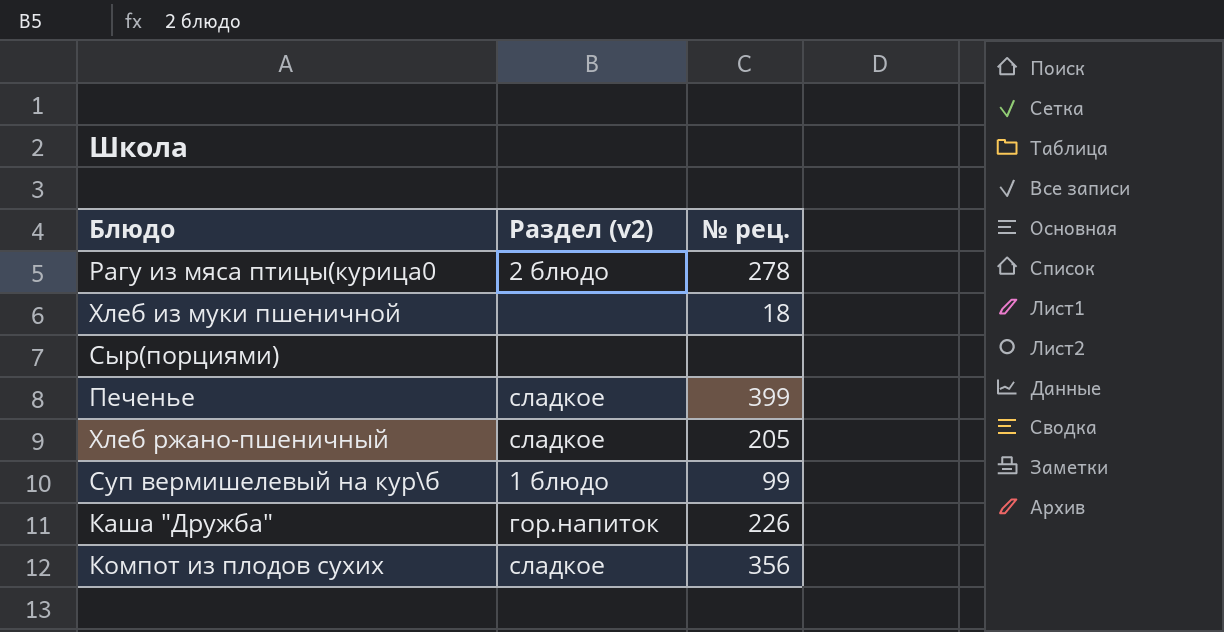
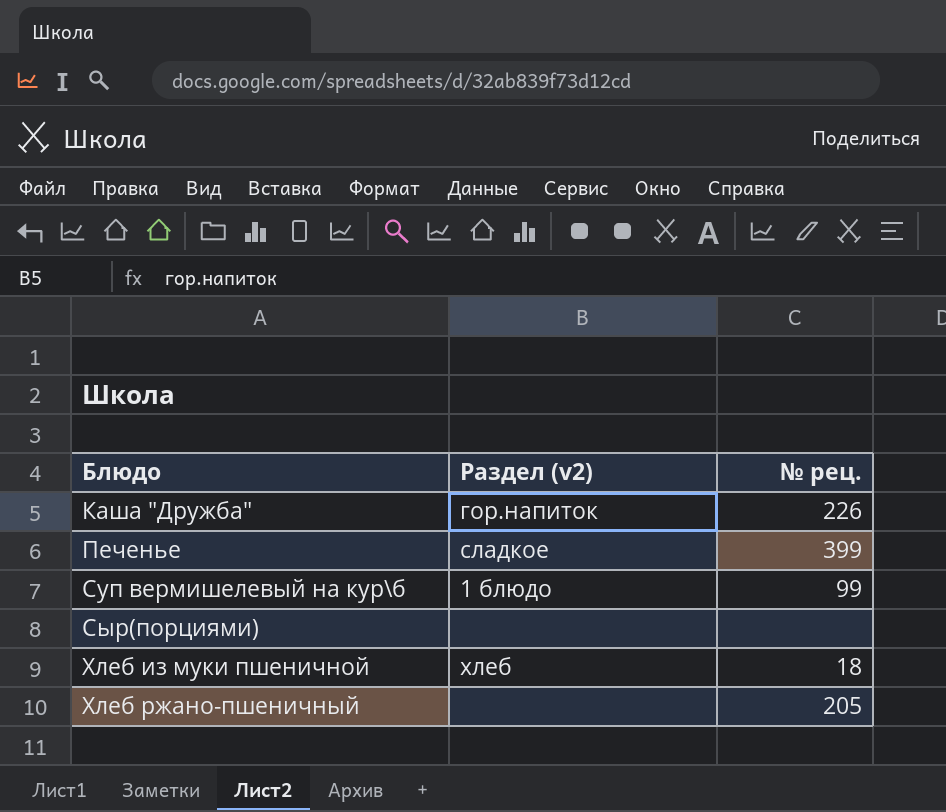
row order: none -> Блюдо ascending
row Рагу из мяса птицы(курица0: 2 блюдо | 278 -> none
row Компот из плодов сухих: сладкое | 356 -> none
Хлеб из муки пшеничной | Раздел (v2): none -> хлеб
Хлеб ржано-пшеничный | Раздел (v2): сладкое -> none

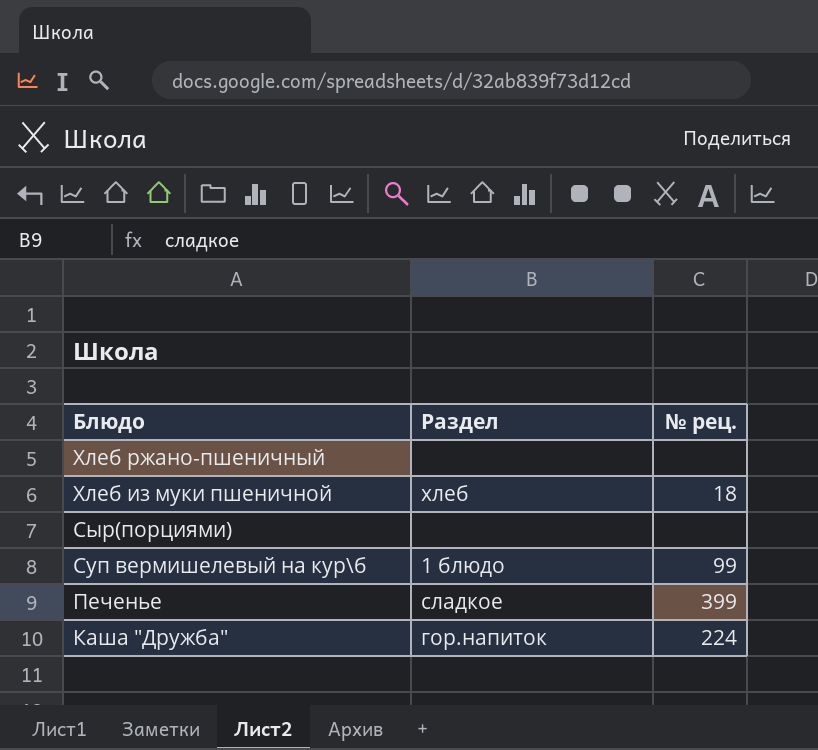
row order: Блюдо ascending -> Блюдо descending
column name: Раздел (v2) -> Раздел
Хлеб ржано-пшеничный | № рец.: 205 -> none
Каша "Дружба" | № рец.: 226 -> 224

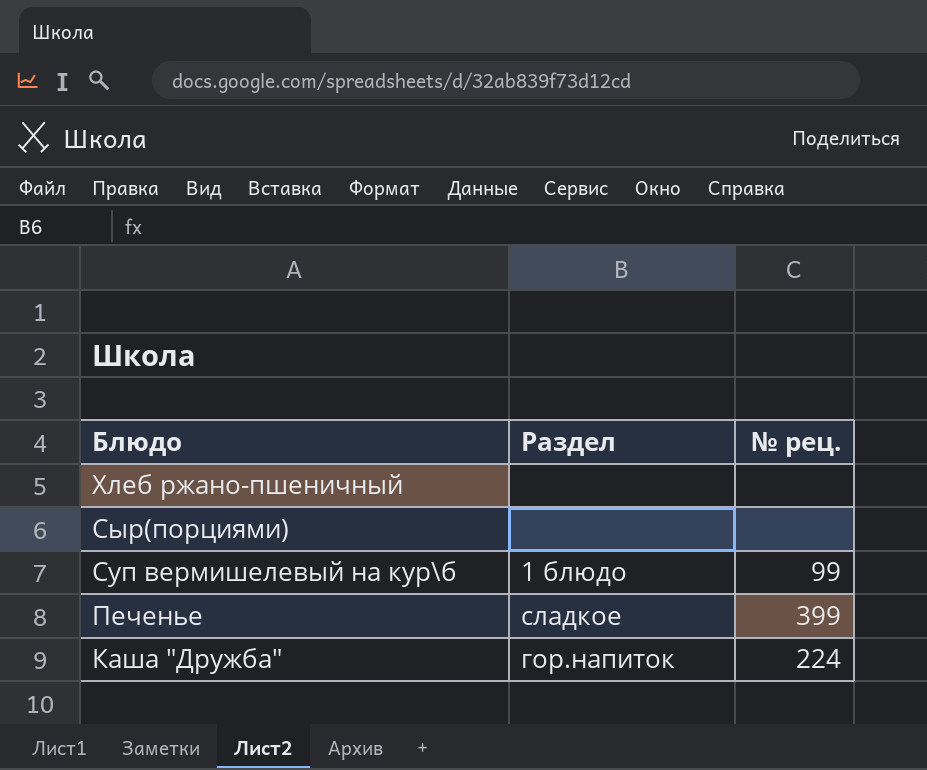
row Хлеб из муки пшеничной: хлеб | 18 -> none

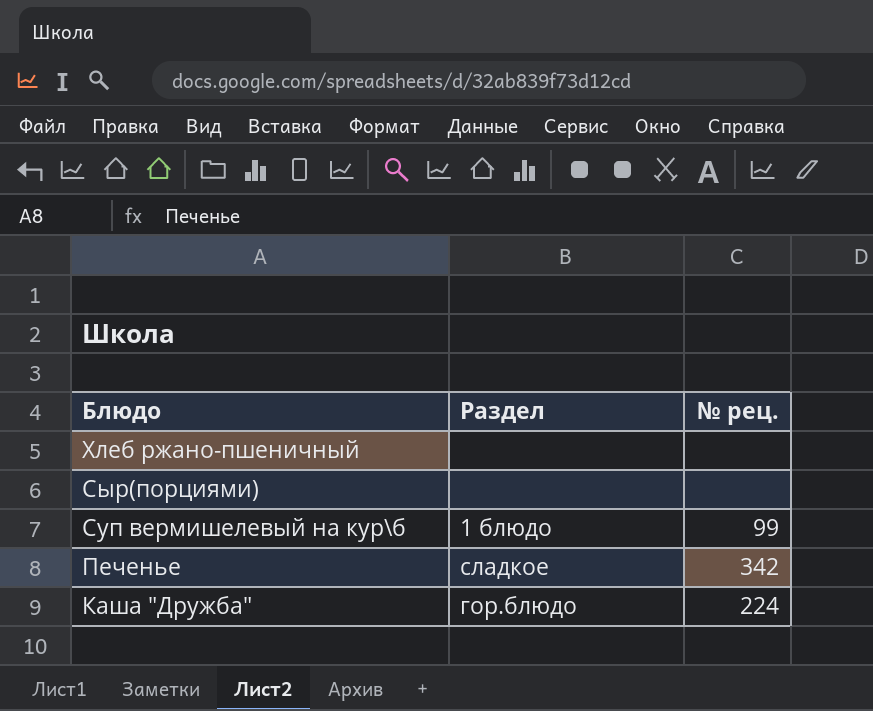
Печенье | № рец.: 399 -> 342
Каша "Дружба" | Раздел: гор.напиток -> гор.блюдо

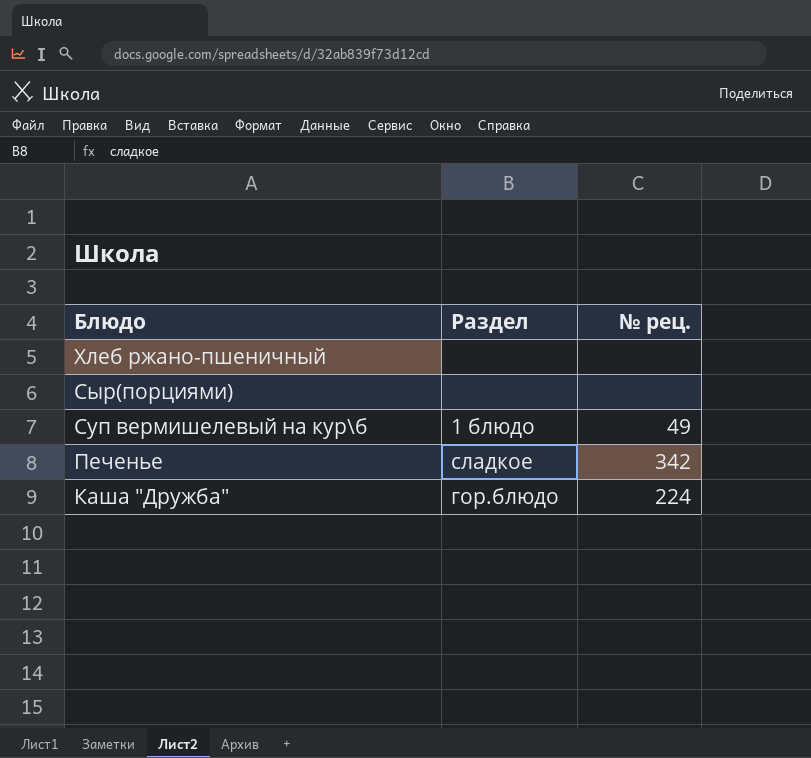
Суп вермишелевый на кур\б | № рец.: 99 -> 49

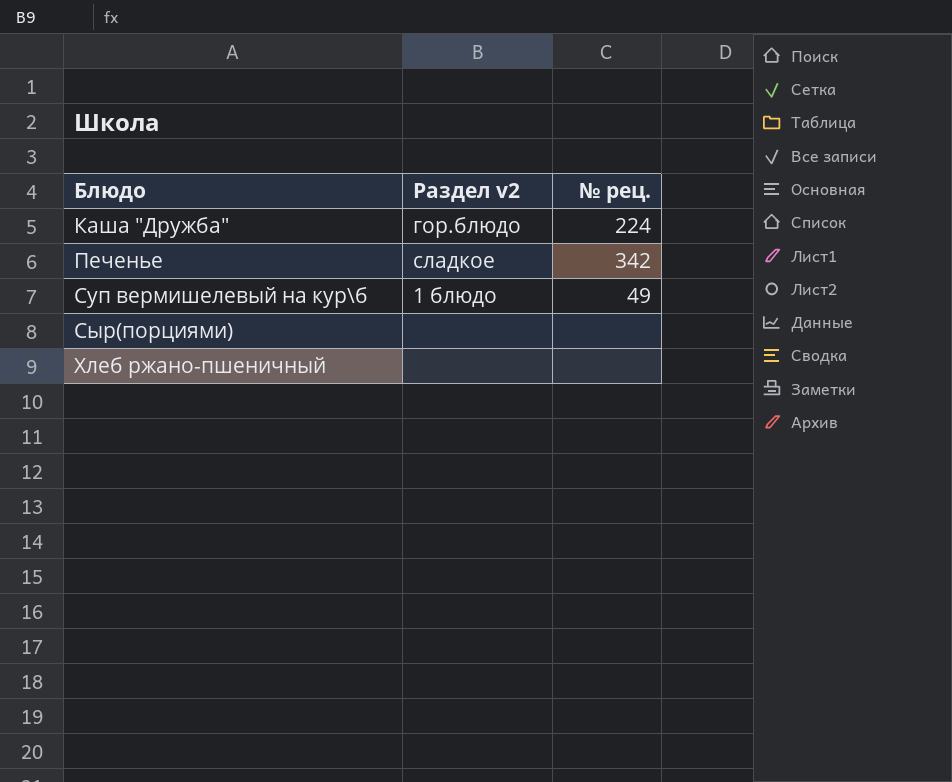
row order: Блюдо descending -> Блюдо ascending
column name: Раздел -> Раздел v2

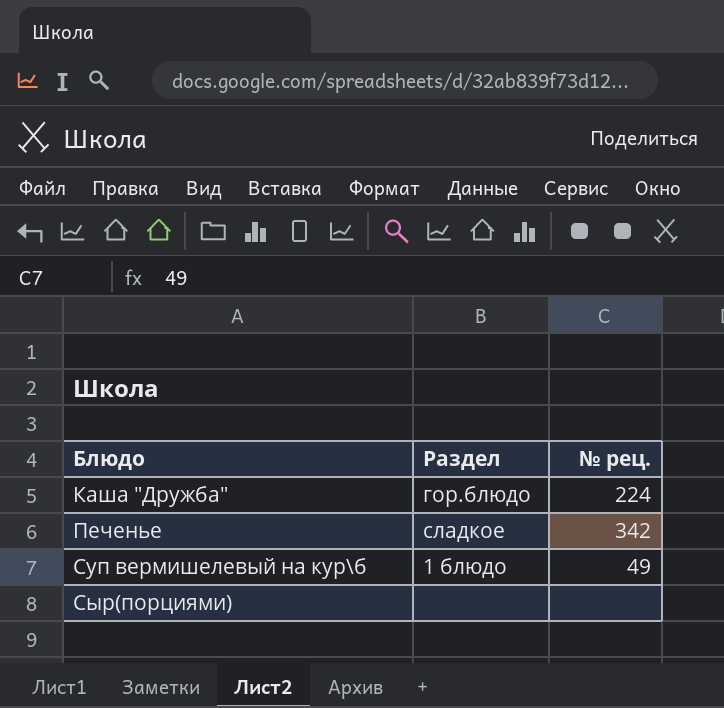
column name: Раздел v2 -> Раздел
row Хлеб ржано-пшеничный: none | none -> none

